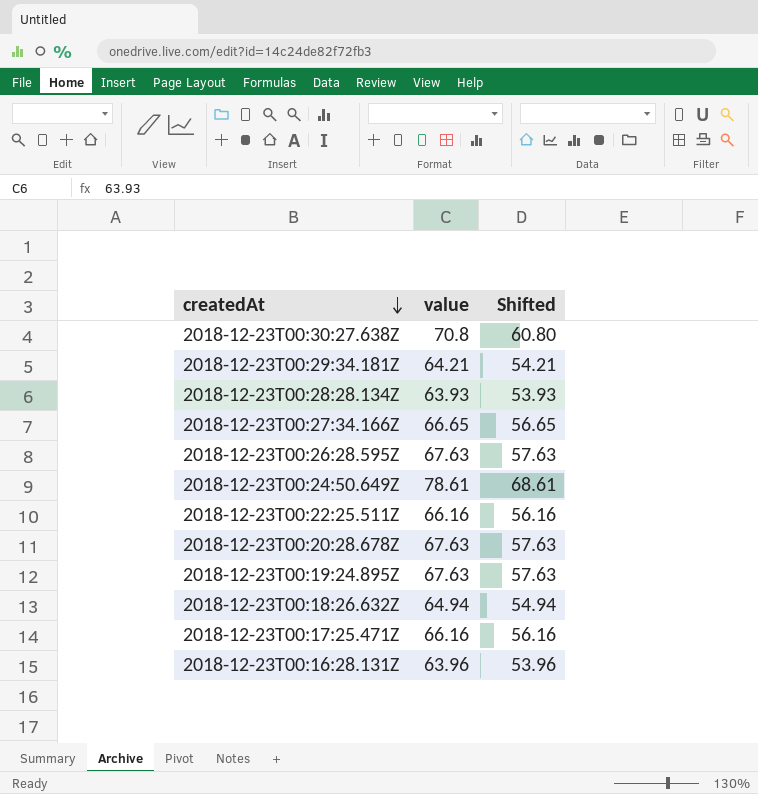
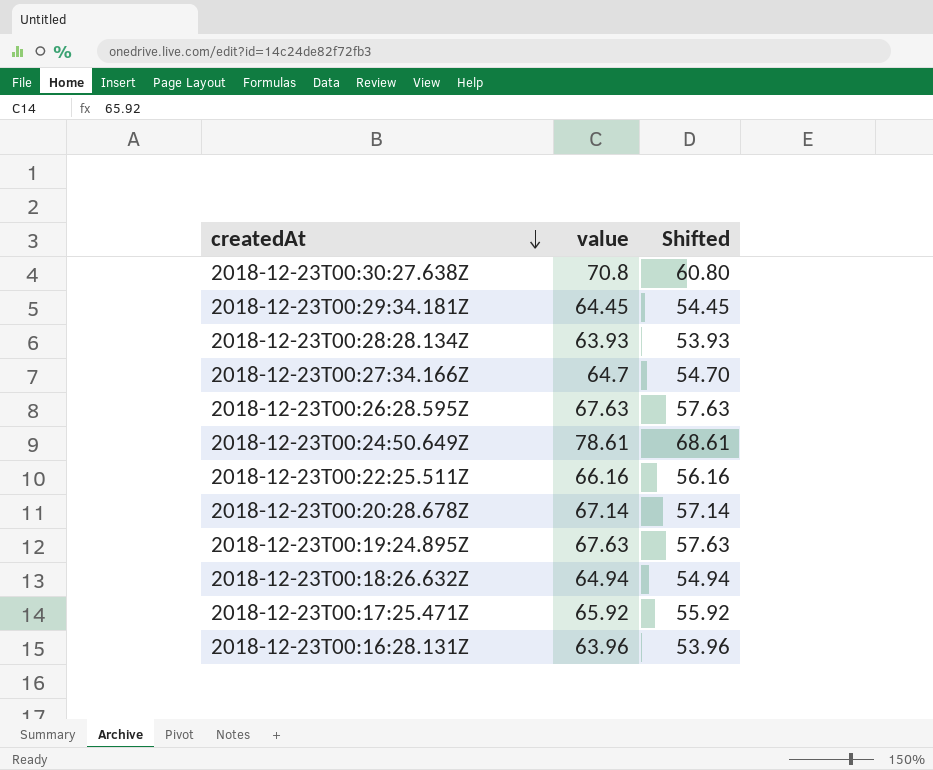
2018-12-23T00:29:34.181Z | value: 64.21 -> 64.45
2018-12-23T00:29:34.181Z | Shifted: 54.21 -> 54.45
2018-12-23T00:27:34.166Z | value: 66.65 -> 64.7
2018-12-23T00:27:34.166Z | Shifted: 56.65 -> 54.70
2018-12-23T00:20:28.678Z | value: 67.63 -> 67.14
2018-12-23T00:20:28.678Z | Shifted: 57.63 -> 57.14
2018-12-23T00:17:25.471Z | value: 66.16 -> 65.92
2018-12-23T00:17:25.471Z | Shifted: 56.16 -> 55.92

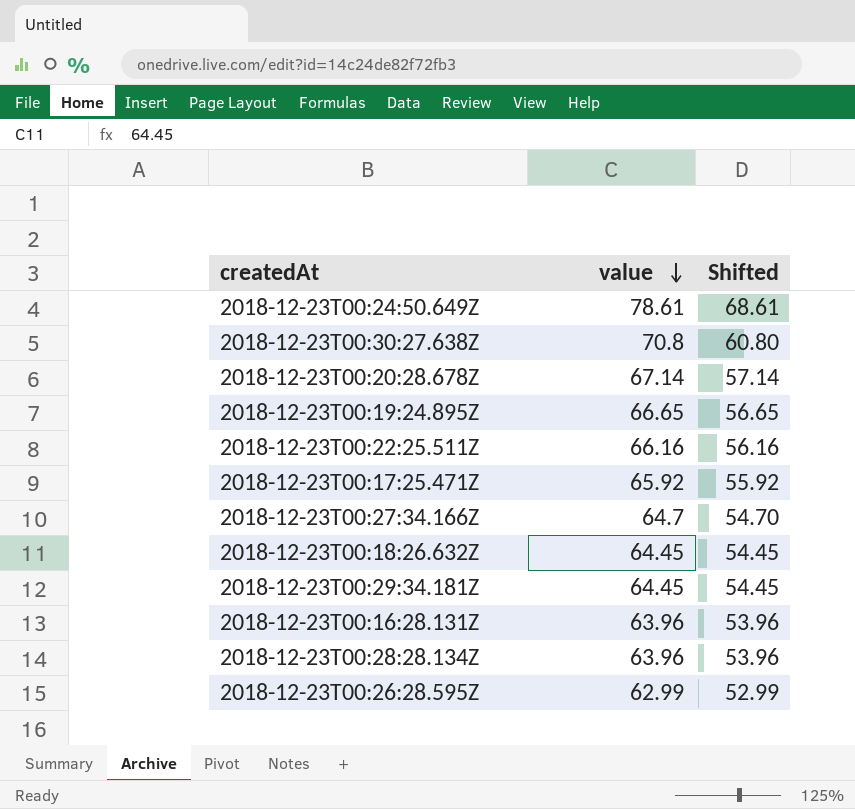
row order: createdAt descending -> value descending
2018-12-23T00:19:24.895Z | value: 67.63 -> 66.65
2018-12-23T00:19:24.895Z | Shifted: 57.63 -> 56.65
2018-12-23T00:18:26.632Z | value: 64.94 -> 64.45
2018-12-23T00:18:26.632Z | Shifted: 54.94 -> 54.45
2018-12-23T00:28:28.134Z | value: 63.93 -> 63.96
2018-12-23T00:28:28.134Z | Shifted: 53.93 -> 53.96
2018-12-23T00:26:28.595Z | value: 67.63 -> 62.99
2018-12-23T00:26:28.595Z | Shifted: 57.63 -> 52.99

